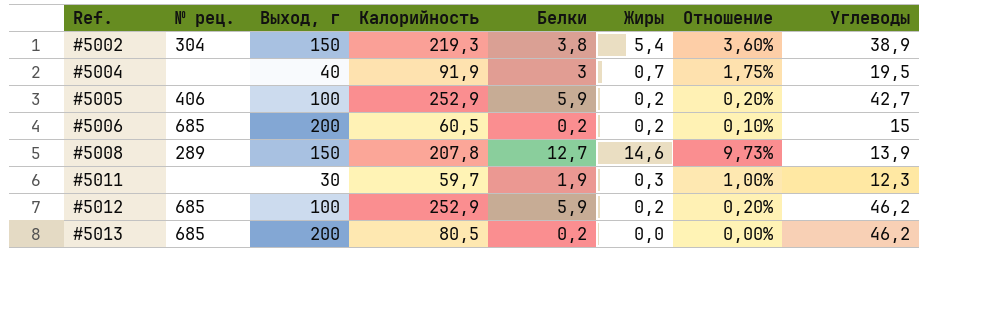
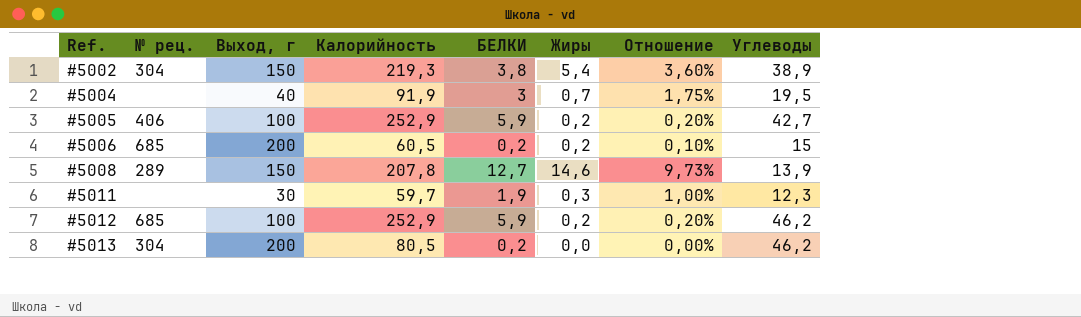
column name: Белки -> БЕЛКИ
#5013 | № рец.: 685 -> 304

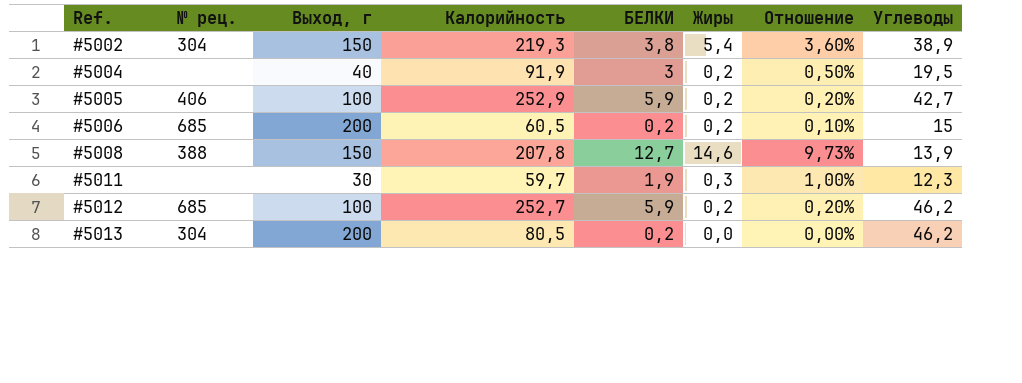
#5004 | Жиры: 0,7 -> 0,2
#5004 | Отношение: 1,75% -> 0,50%
#5008 | № рец.: 289 -> 388
#5012 | Калорийность: 252,9 -> 252,7

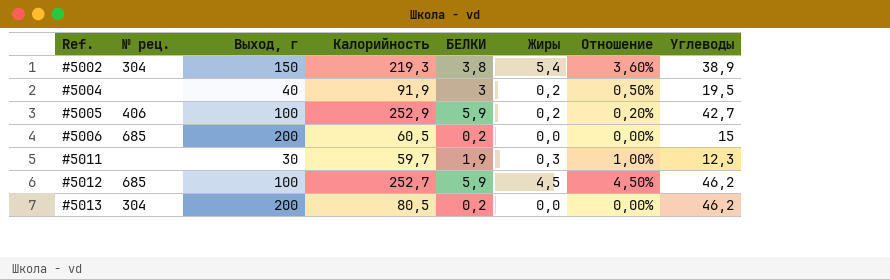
row #5008: 388 | 150 | 207,8 | 12,7 | 14,6 | 9,73% | 13,9 -> none
#5006 | Жиры: 0,2 -> 0,0
#5006 | Отношение: 0,10% -> 0,00%
#5012 | Жиры: 0,2 -> 4,5
#5012 | Отношение: 0,20% -> 4,50%

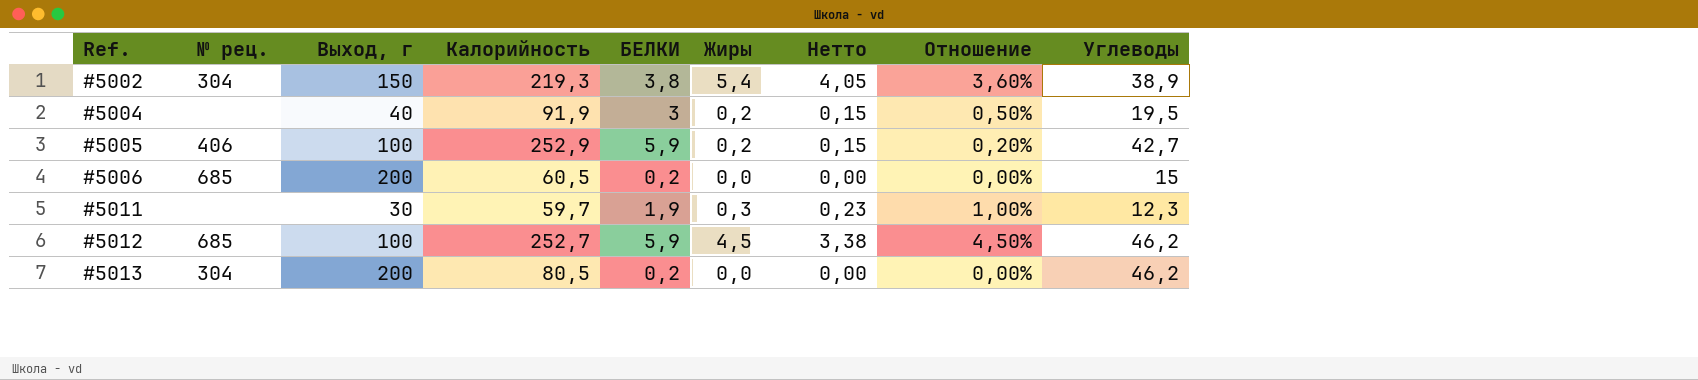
column Нетто | formula: none -> [Жиры] * 0,75

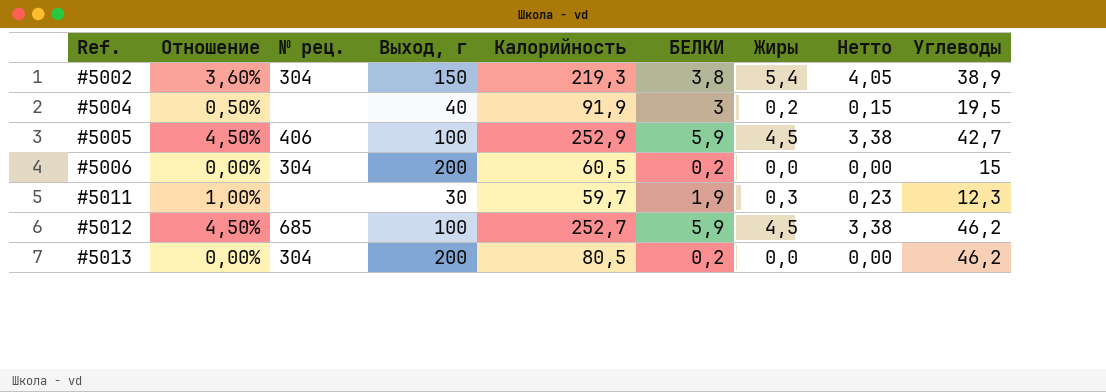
column Отношение | position: 8 -> 2
#5005 | Отношение: 0,20% -> 4,50%
#5005 | Жиры: 0,2 -> 4,5
#5005 | Нетто: 0,15 -> 3,38
#5006 | № рец.: 685 -> 304

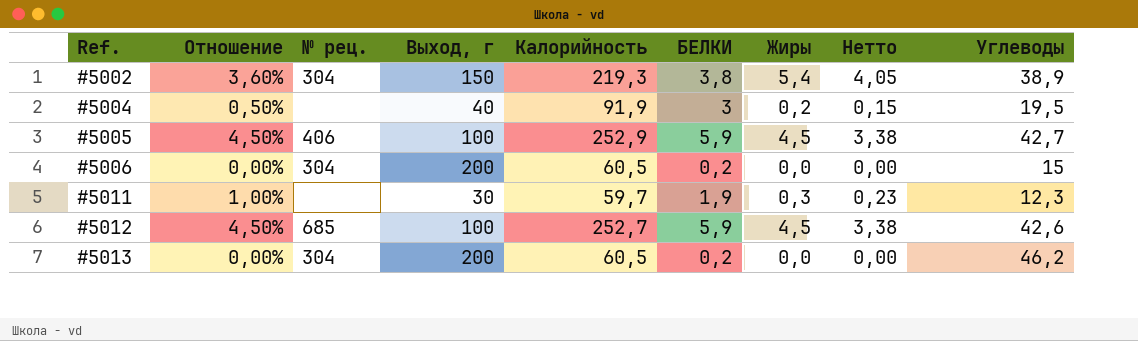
#5012 | Углеводы: 46,2 -> 42,6
#5013 | Калорийность: 80,5 -> 60,5

